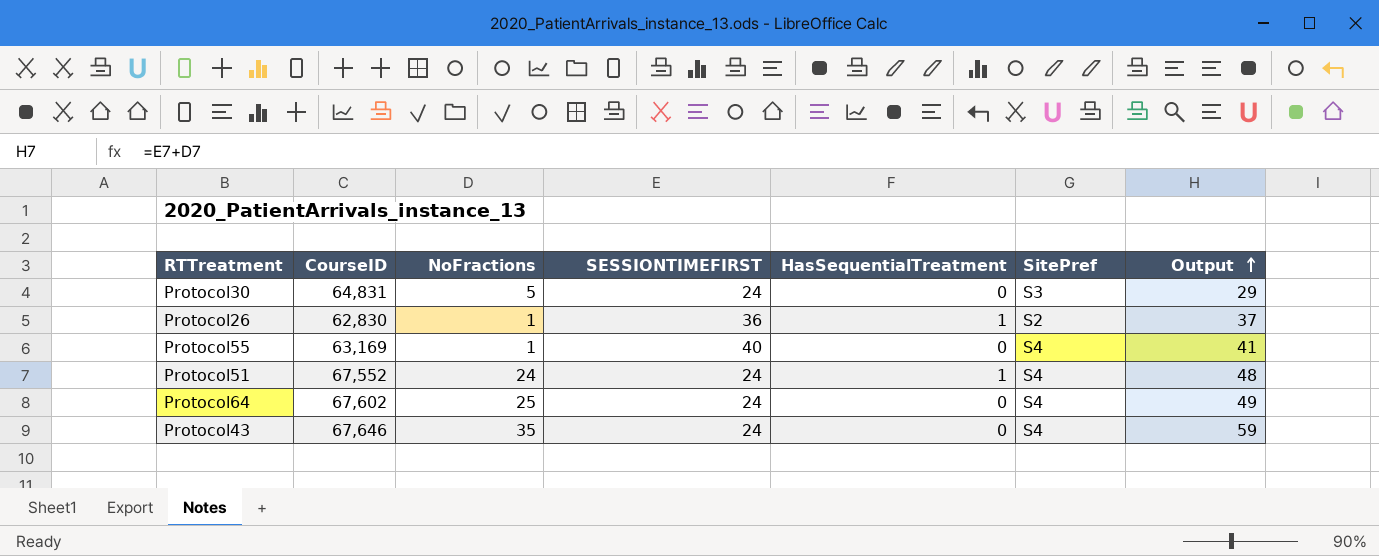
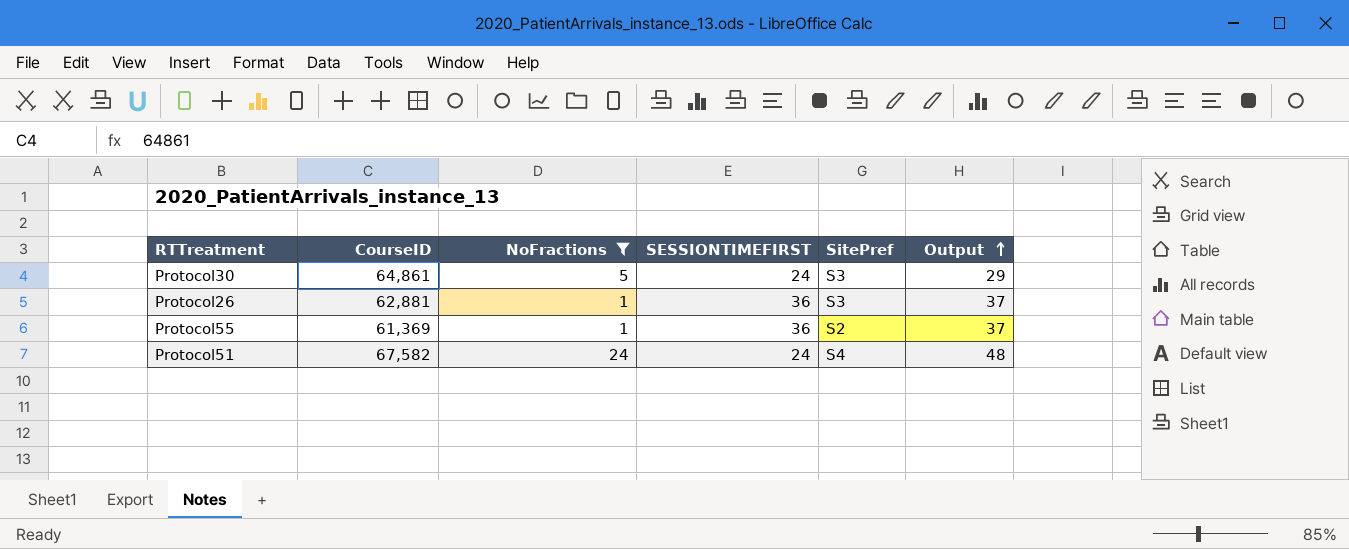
filter: none -> NoFractions <= 24
column HasSequentialTreatment | position: 5 -> none
Protocol30 | CourseID: 64,831 -> 64,861
Protocol26 | CourseID: 62,830 -> 62,881
Protocol26 | SitePref: S2 -> S3
Protocol55 | CourseID: 63,169 -> 61,369
Protocol55 | SESSIONTIMEFIRST: 40 -> 36
Protocol55 | SitePref: S4 -> S2
Protocol55 | Output: 41 -> 37
Protocol51 | CourseID: 67,552 -> 67,582

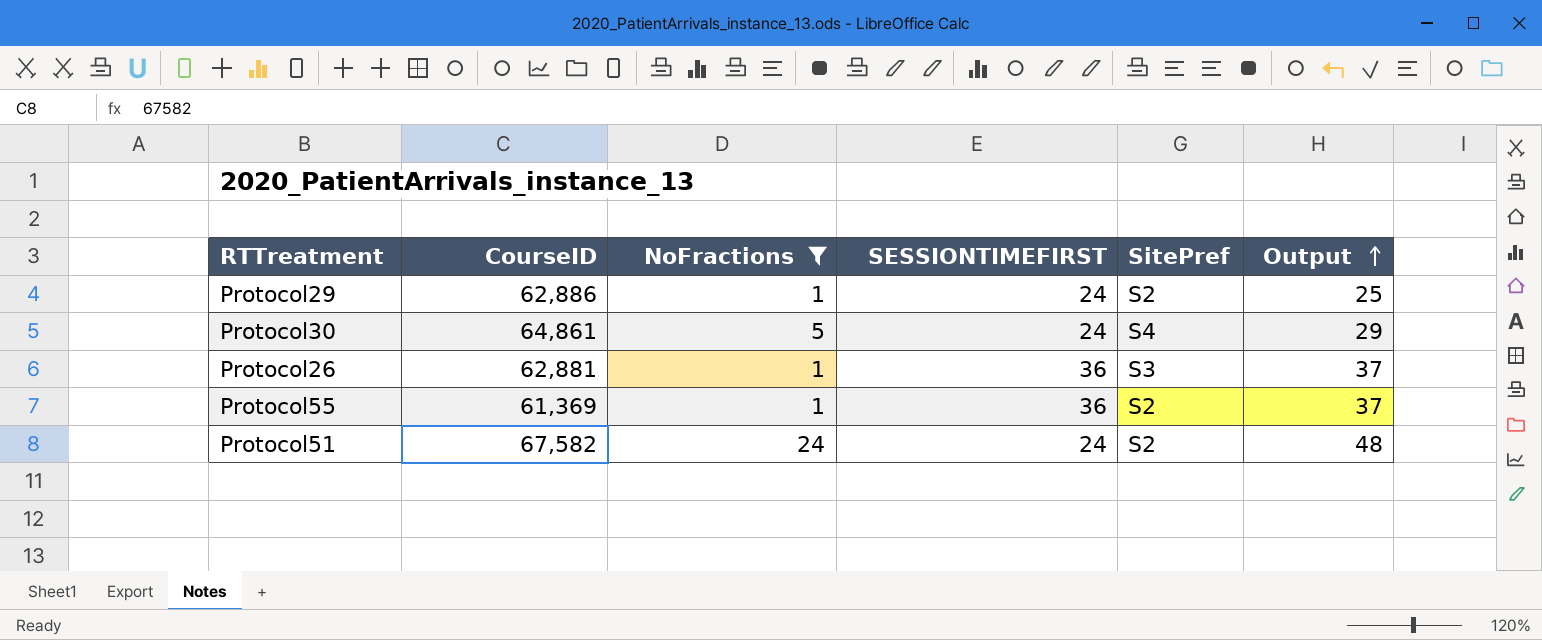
row Protocol29: none -> 62,886 | 1 | 24 | S2 | 25
Protocol30 | SitePref: S3 -> S4
Protocol51 | SitePref: S4 -> S2

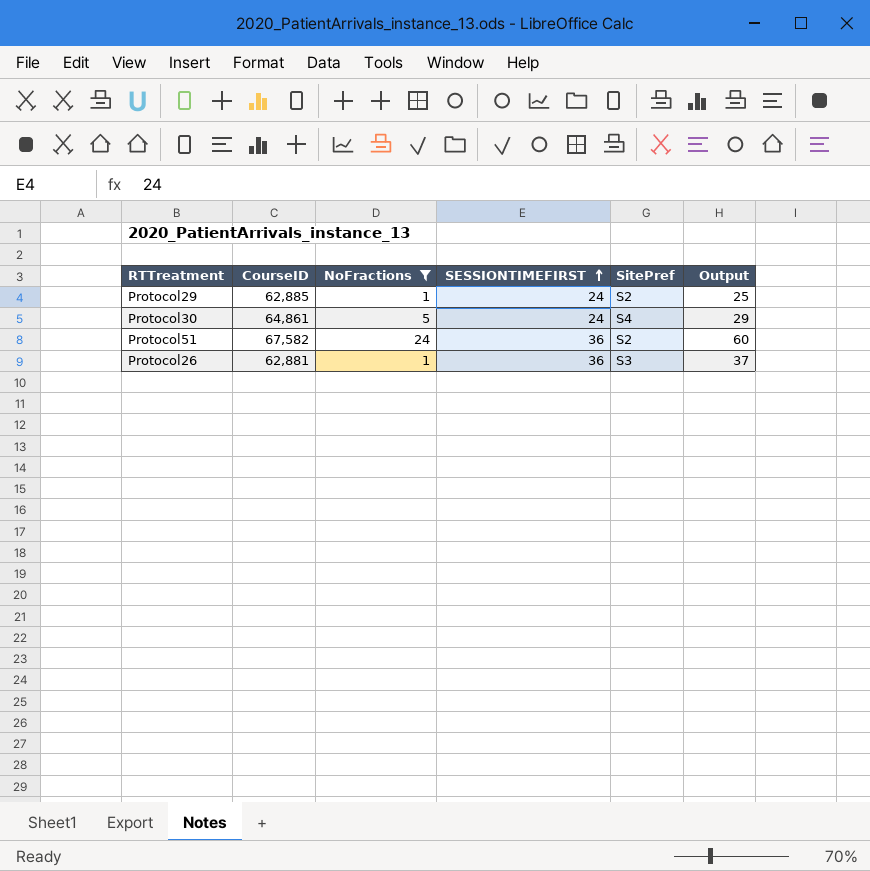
row order: Output ascending -> SESSIONTIMEFIRST ascending
row Protocol55: 61,369 | 1 | 36 | S2 | 37 -> none
Protocol29 | CourseID: 62,886 -> 62,885
Protocol51 | SESSIONTIMEFIRST: 24 -> 36
Protocol51 | Output: 48 -> 60

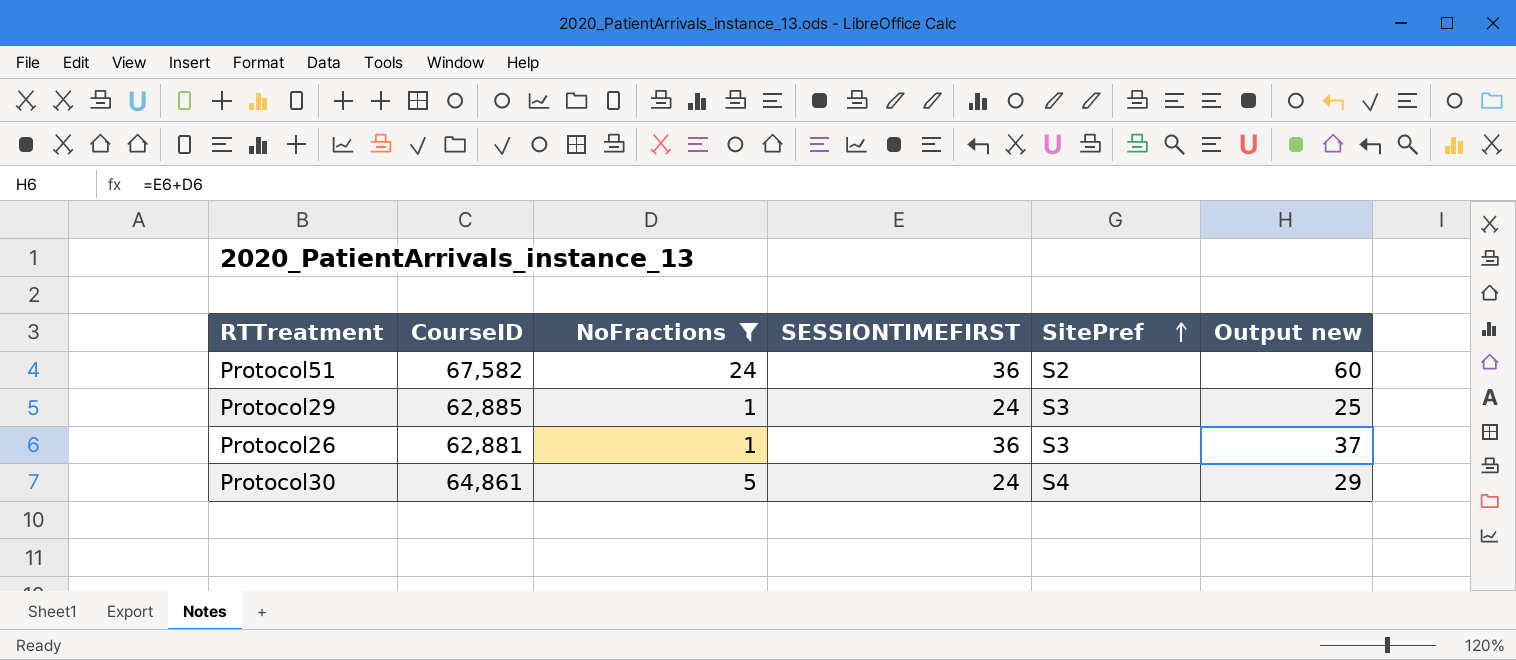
row order: SESSIONTIMEFIRST ascending -> SitePref ascending
column name: Output -> Output new
Protocol29 | SitePref: S2 -> S3

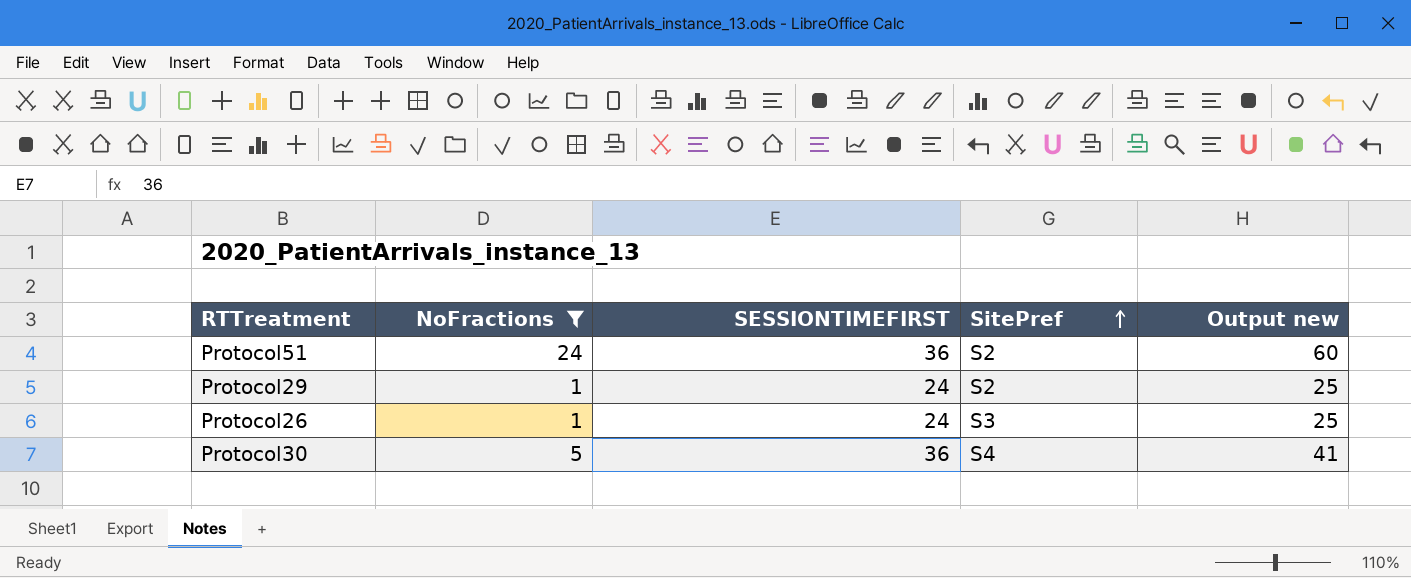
column CourseID | position: 2 -> none
Protocol29 | SitePref: S3 -> S2
Protocol26 | SESSIONTIMEFIRST: 36 -> 24
Protocol26 | Output new: 37 -> 25
Protocol30 | SESSIONTIMEFIRST: 24 -> 36
Protocol30 | Output new: 29 -> 41

